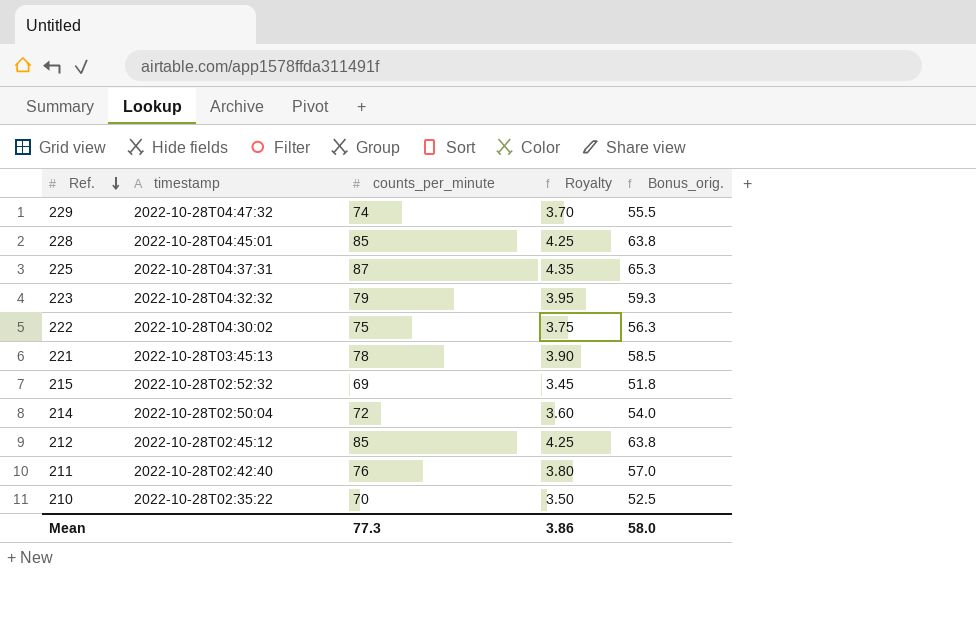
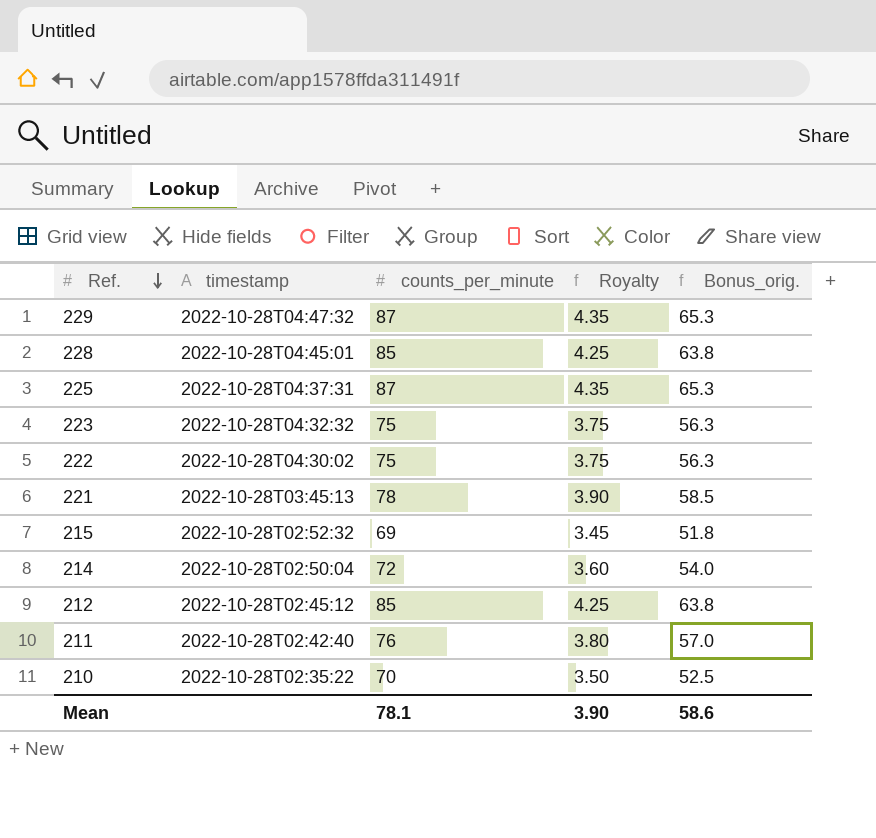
229 | counts_per_minute: 74 -> 87
229 | Royalty: 3.70 -> 4.35
229 | Bonus_orig.: 55.5 -> 65.3
223 | counts_per_minute: 79 -> 75
223 | Royalty: 3.95 -> 3.75
223 | Bonus_orig.: 59.3 -> 56.3
Mean | counts_per_minute: 77.3 -> 78.1
Mean | Royalty: 3.86 -> 3.90
Mean | Bonus_orig.: 58.0 -> 58.6

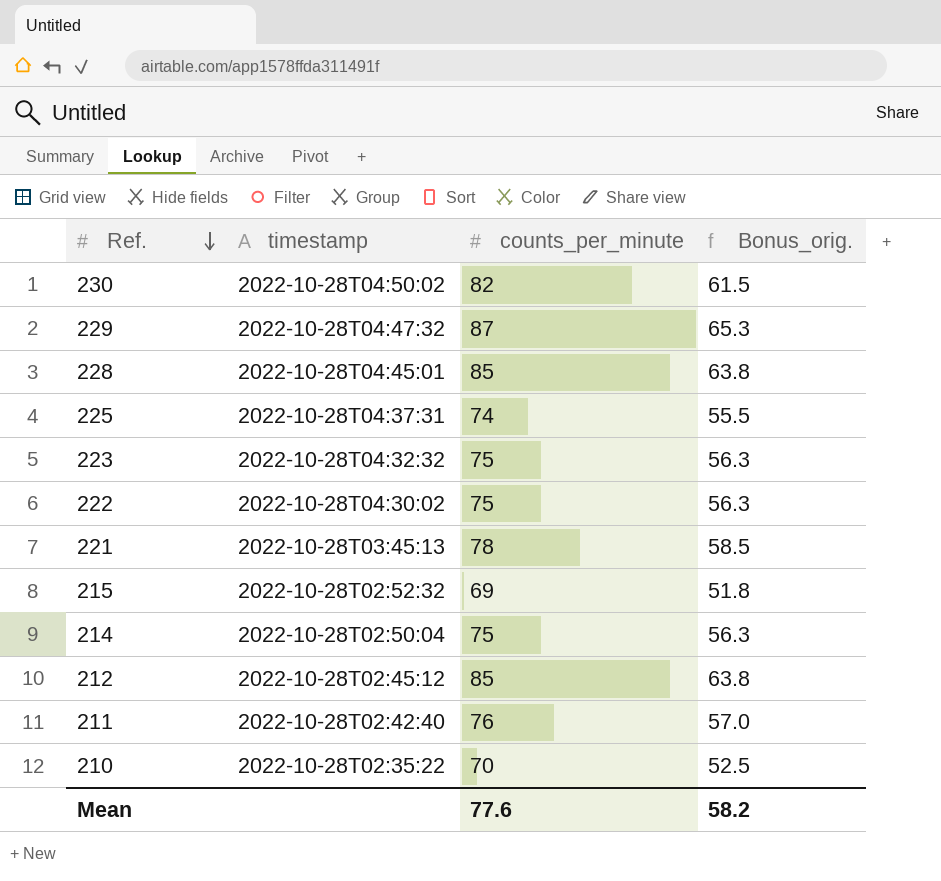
column Royalty | formula: [counts_per_minute] * 0.05 -> none
row 230: none -> 2022-10-28T04:50:02 | 82 | 61.5
225 | counts_per_minute: 87 -> 74
225 | Bonus_orig.: 65.3 -> 55.5
214 | counts_per_minute: 72 -> 75
214 | Bonus_orig.: 54.0 -> 56.3
Mean | counts_per_minute: 78.1 -> 77.6
Mean | Bonus_orig.: 58.6 -> 58.2

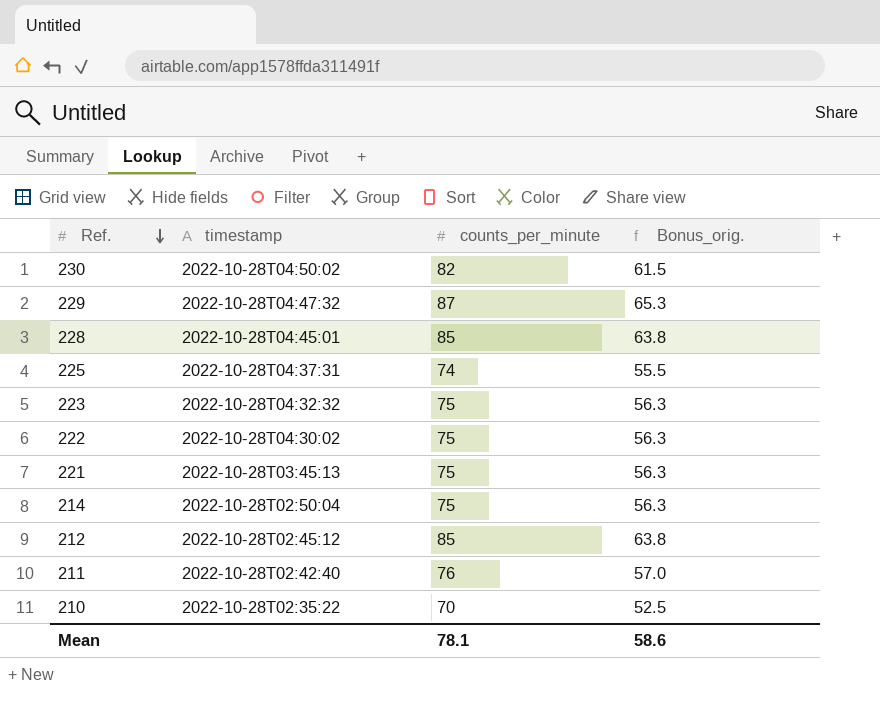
row 215: 2022-10-28T02:52:32 | 69 | 51.8 -> none
221 | counts_per_minute: 78 -> 75
221 | Bonus_orig.: 58.5 -> 56.3
Mean | counts_per_minute: 77.6 -> 78.1
Mean | Bonus_orig.: 58.2 -> 58.6

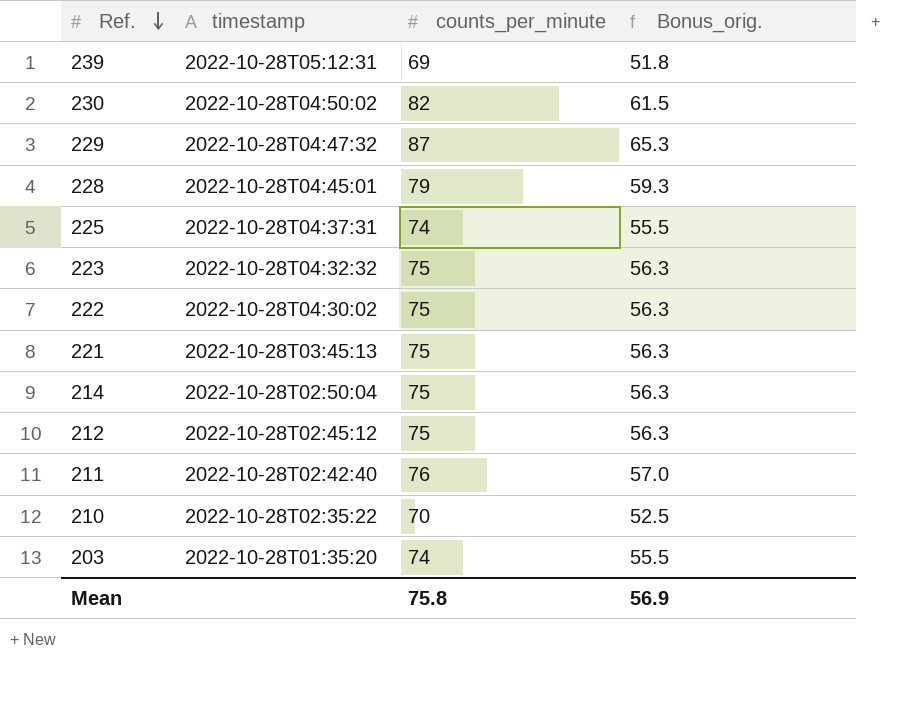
row 239: none -> 2022-10-28T05:12:31 | 69 | 51.8
228 | counts_per_minute: 85 -> 79
228 | Bonus_orig.: 63.8 -> 59.3
212 | counts_per_minute: 85 -> 75
212 | Bonus_orig.: 63.8 -> 56.3
row 203: none -> 2022-10-28T01:35:20 | 74 | 55.5
Mean | counts_per_minute: 78.1 -> 75.8
Mean | Bonus_orig.: 58.6 -> 56.9

